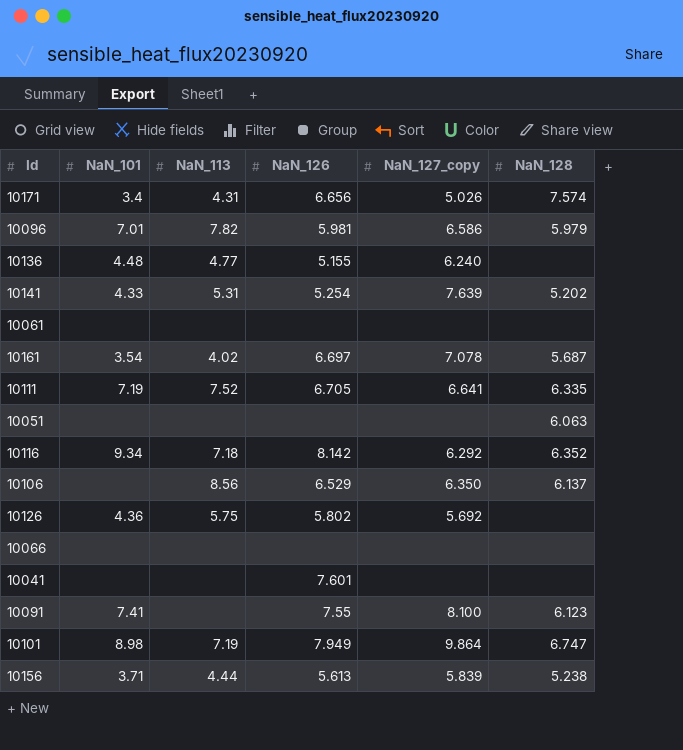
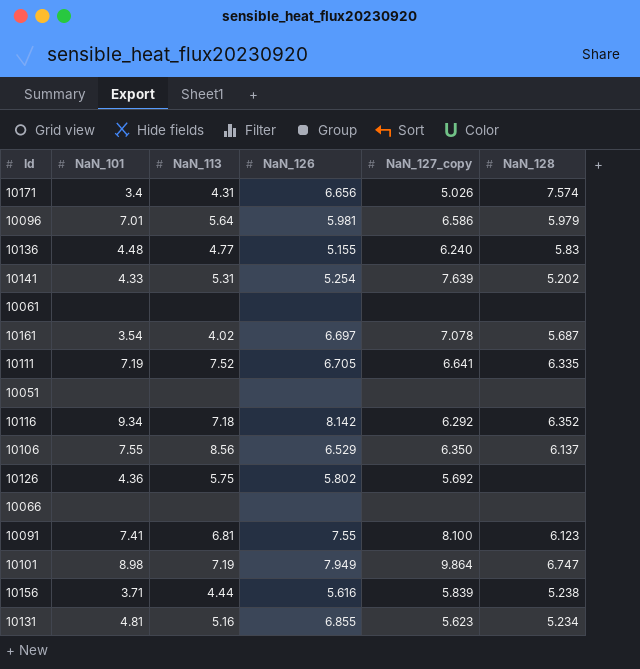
row 10041: none | none | 7.601 | none | none -> none
10096 | NaN_113: 7.82 -> 5.64
10136 | NaN_128: none -> 5.83
10051 | NaN_128: 6.063 -> none
10106 | NaN_101: none -> 7.55
10091 | NaN_113: none -> 6.81
10156 | NaN_126: 5.613 -> 5.616
row 10131: none -> 4.81 | 5.16 | 6.855 | 5.623 | 5.234

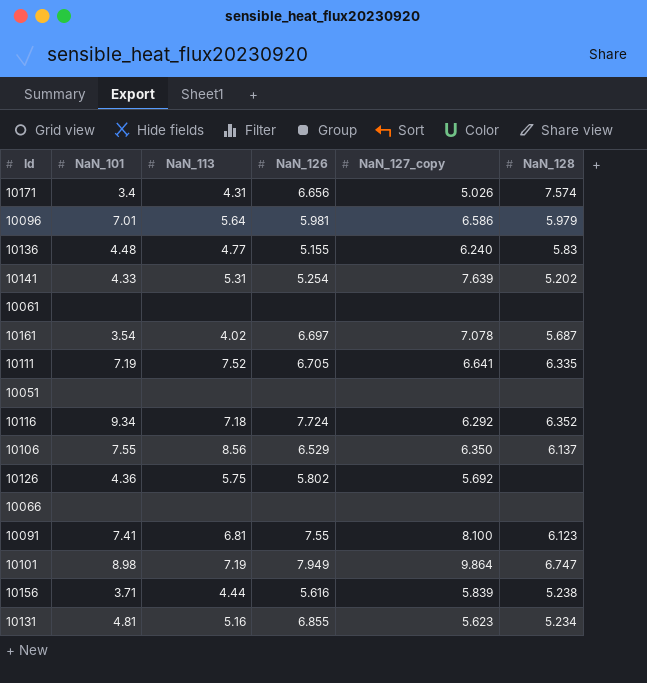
10116 | NaN_126: 8.142 -> 7.724

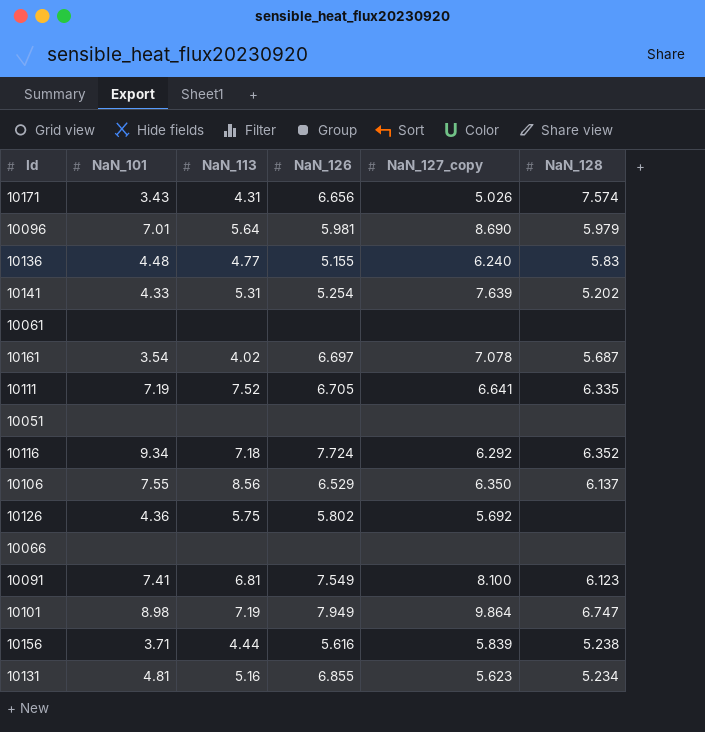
10171 | NaN_101: 3.4 -> 3.43
10096 | NaN_127_copy: 6.586 -> 8.690
10091 | NaN_126: 7.55 -> 7.549

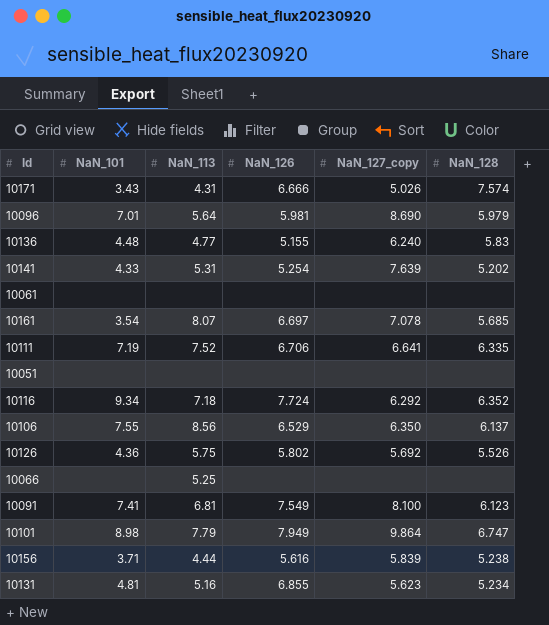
10171 | NaN_126: 6.656 -> 6.666
10161 | NaN_113: 4.02 -> 8.07
10161 | NaN_128: 5.687 -> 5.685
10111 | NaN_126: 6.705 -> 6.706
10126 | NaN_128: none -> 5.526
10066 | NaN_113: none -> 5.25
10101 | NaN_113: 7.19 -> 7.79

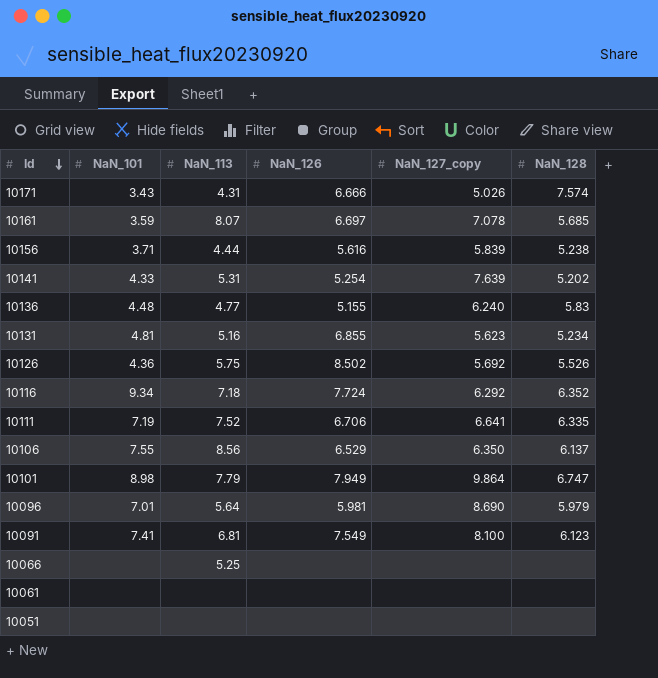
row order: none -> Id descending
10161 | NaN_101: 3.54 -> 3.59
10126 | NaN_126: 5.802 -> 8.502

